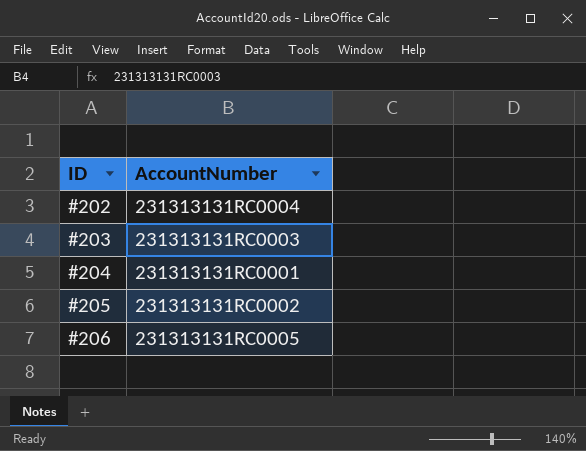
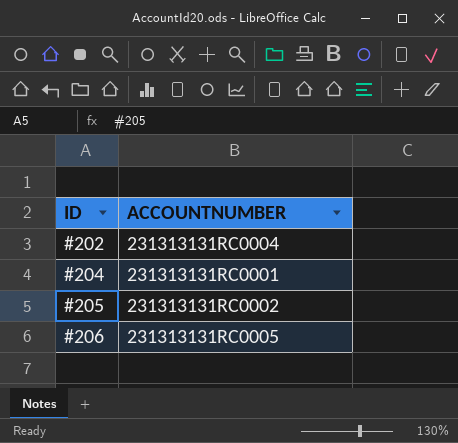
column name: AccountNumber -> ACCOUNTNUMBER
row #203: 231313131RC0003 -> none

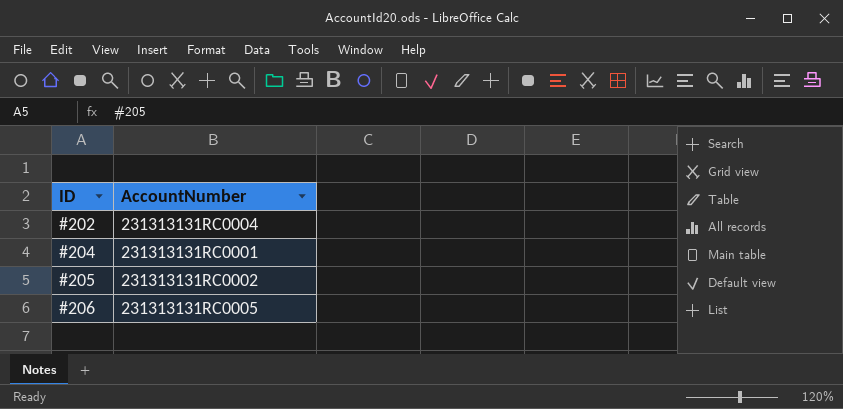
column name: ACCOUNTNUMBER -> AccountNumber

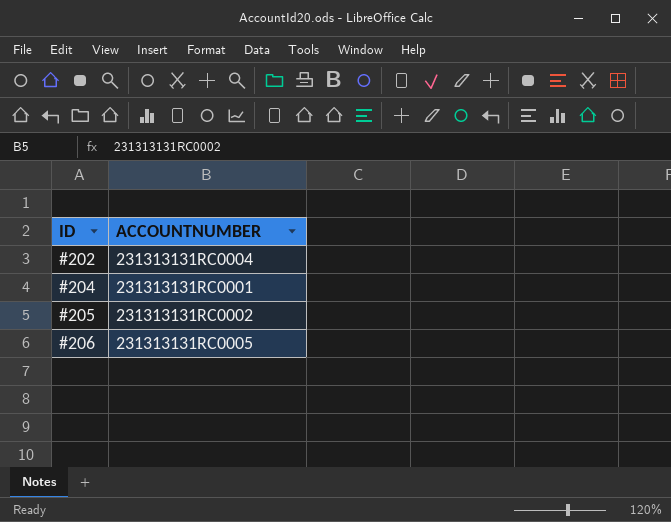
column name: AccountNumber -> ACCOUNTNUMBER

